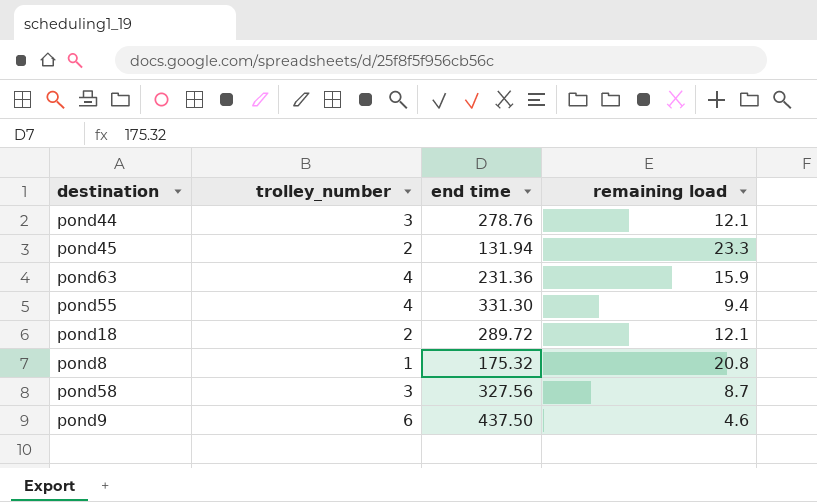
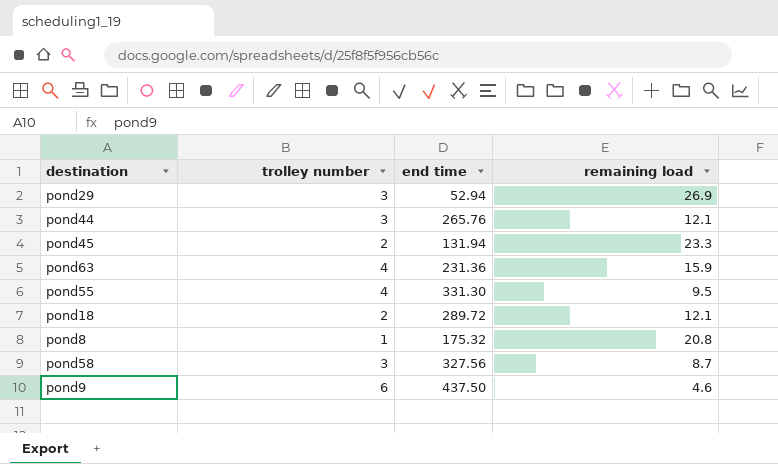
column name: trolley_number -> trolley number
row pond29: none -> 3 | 52.94 | 26.9
pond44 | end time: 278.76 -> 265.76
pond55 | remaining load: 9.4 -> 9.5

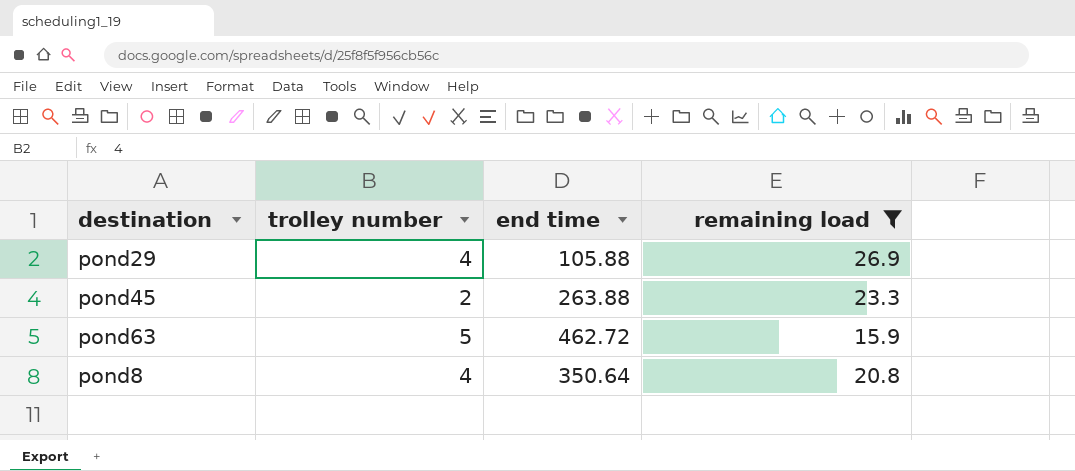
filter: none -> remaining load >= 15.9
pond29 | trolley number: 3 -> 4
pond29 | end time: 52.94 -> 105.88
pond45 | end time: 131.94 -> 263.88
pond63 | trolley number: 4 -> 5
pond63 | end time: 231.36 -> 462.72
pond8 | trolley number: 1 -> 4
pond8 | end time: 175.32 -> 350.64

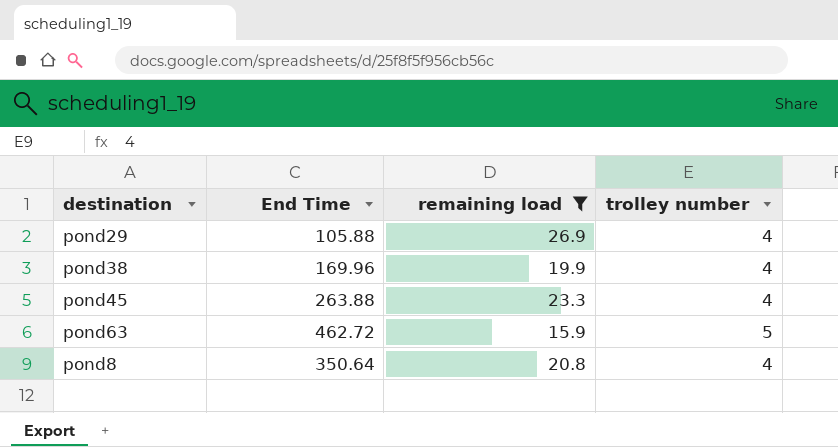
column name: end time -> End Time
column trolley number | position: 2 -> 4
row pond38: none -> 169.96 | 19.9 | 4
pond45 | trolley number: 2 -> 4

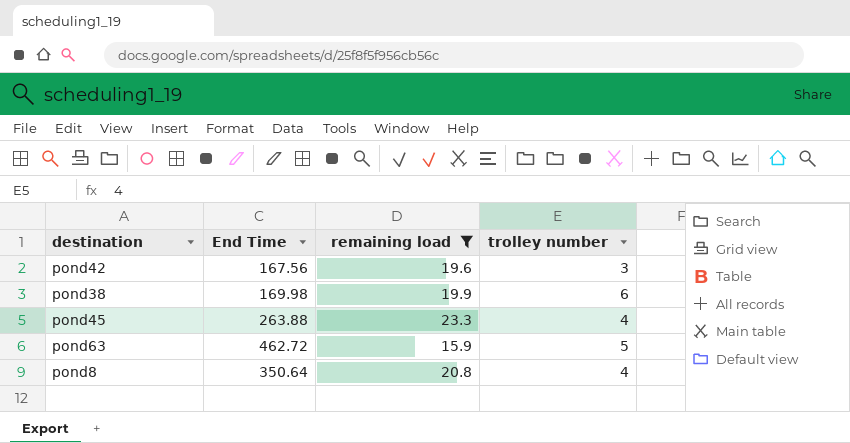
row pond29: 105.88 | 26.9 | 4 -> none
row pond42: none -> 167.56 | 19.6 | 3
pond38 | End Time: 169.96 -> 169.98
pond38 | trolley number: 4 -> 6

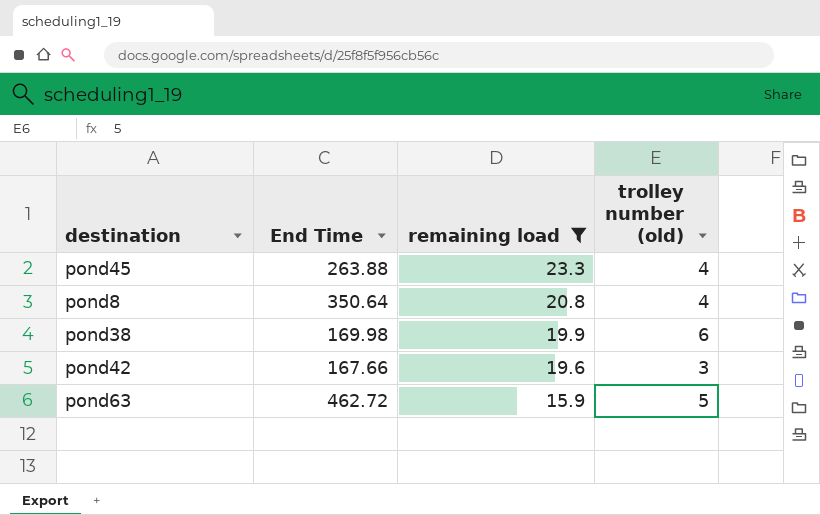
row order: none -> remaining load descending
column name: trolley number -> trolley number (old)
pond42 | End Time: 167.56 -> 167.66

